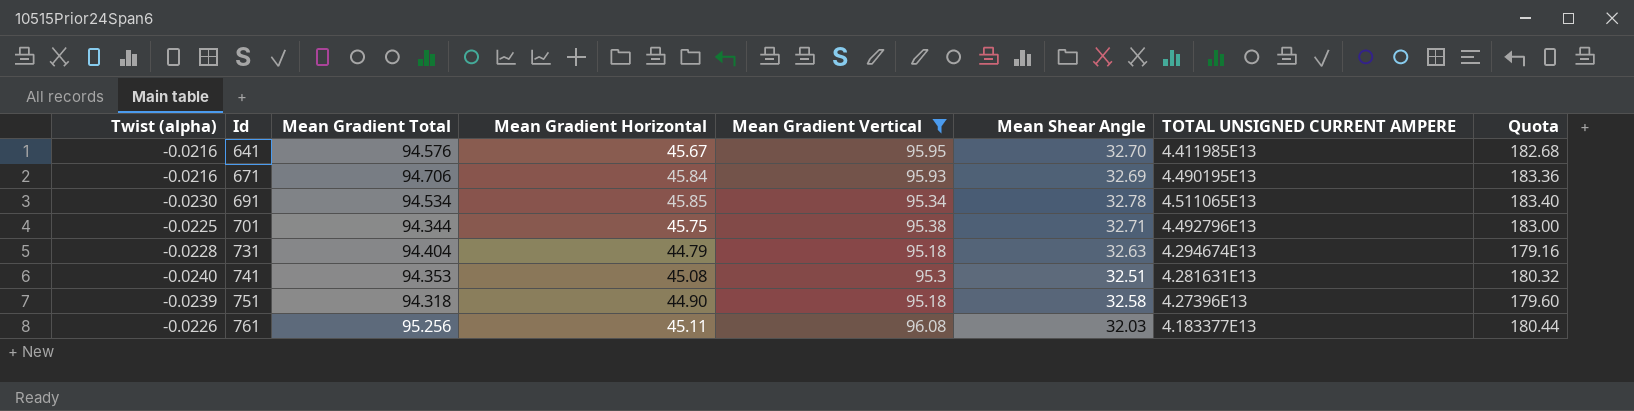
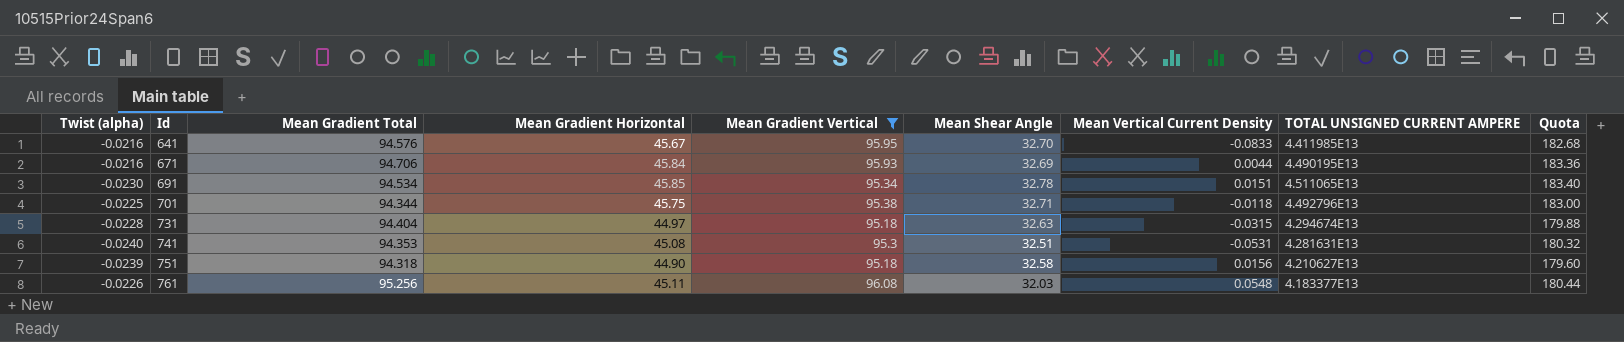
column Mean Vertical Current Density | position: none -> 7
731 | Mean Gradient Horizontal: 44.79 -> 44.97
731 | Quota: 179.16 -> 179.88
751 | TOTAL UNSIGNED CURRENT AMPERE: 4.27396E13 -> 4.210627E13

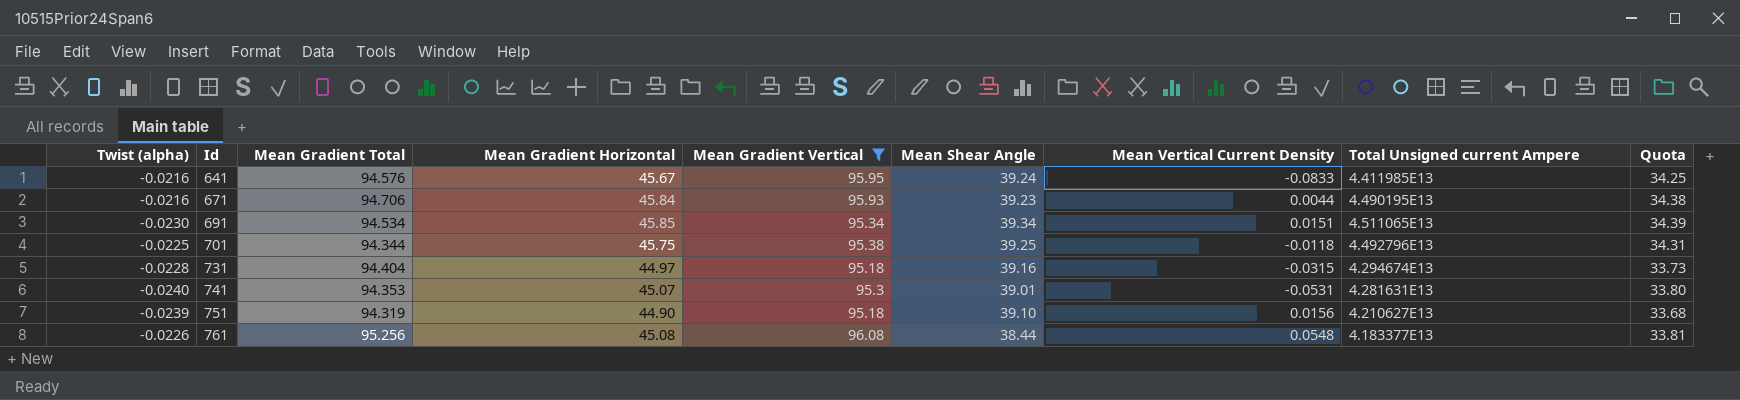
column name: TOTAL UNSIGNED CURRENT AMPERE -> Total Unsigned current Ampere
column Quota | formula: [Mean Gradient Horizontal] * 4 -> [Mean Gradient Horizontal] * 0.75
641 | Mean Shear Angle: 32.70 -> 39.24
671 | Mean Shear Angle: 32.69 -> 39.23
691 | Mean Shear Angle: 32.78 -> 39.34
701 | Mean Shear Angle: 32.71 -> 39.25
731 | Mean Shear Angle: 32.63 -> 39.16
741 | Mean Gradient Horizontal: 45.08 -> 45.07
741 | Mean Shear Angle: 32.51 -> 39.01
751 | Mean Gradient Total: 94.318 -> 94.319
751 | Mean Shear Angle: 32.58 -> 39.10
761 | Mean Gradient Horizontal: 45.11 -> 45.08
761 | Mean Shear Angle: 32.03 -> 38.44

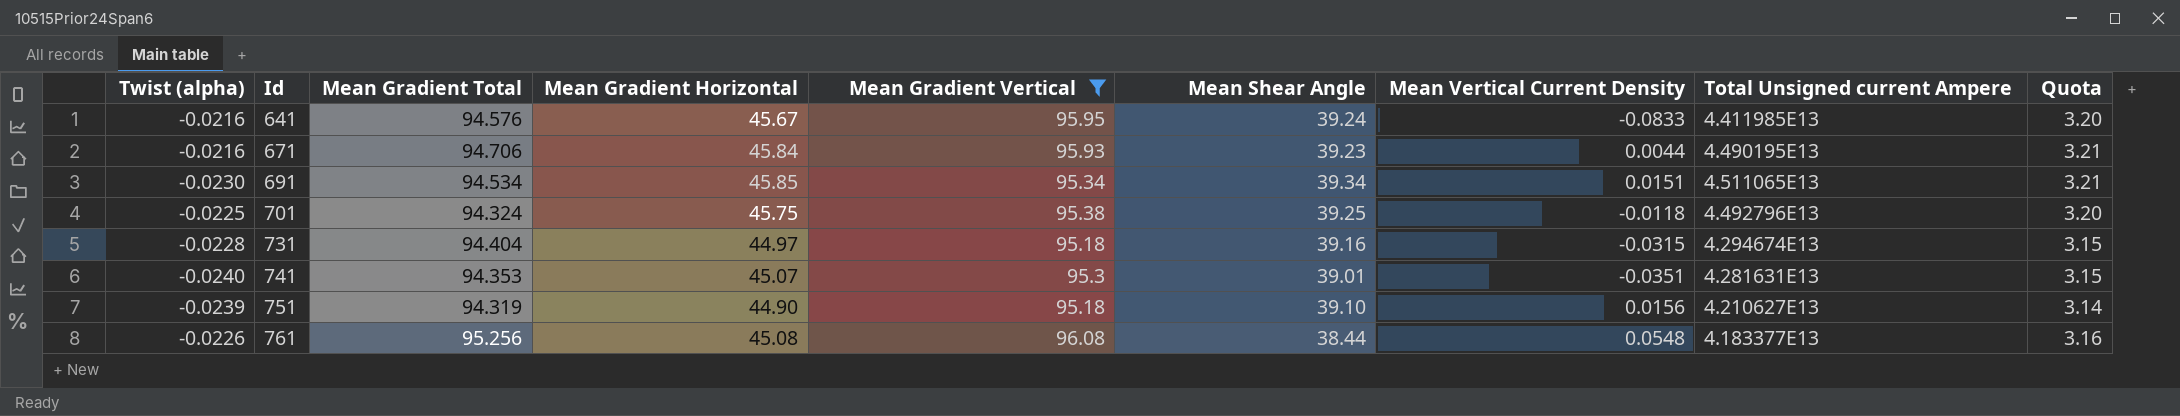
column Quota | formula: [Mean Gradient Horizontal] * 0.75 -> [Mean Gradient Horizontal] * 0.07
701 | Mean Gradient Total: 94.344 -> 94.324
741 | Mean Vertical Current Density: -0.0531 -> -0.0351

